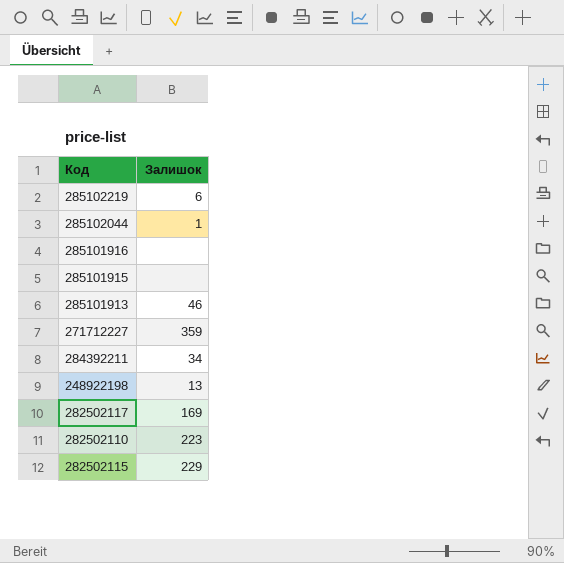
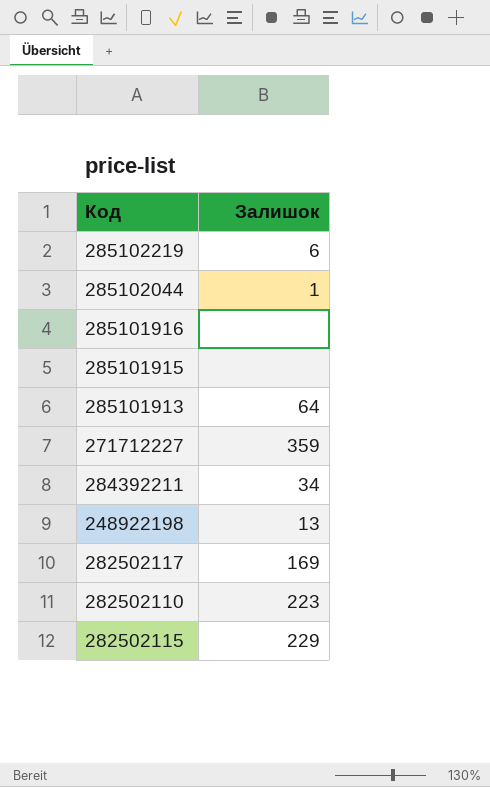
285101913 | Залишок: 46 -> 64

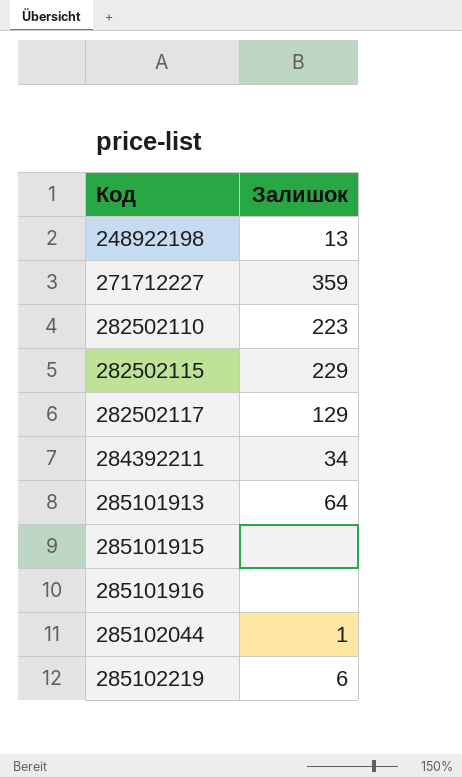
row order: none -> Код ascending
282502117 | Залишок: 169 -> 129

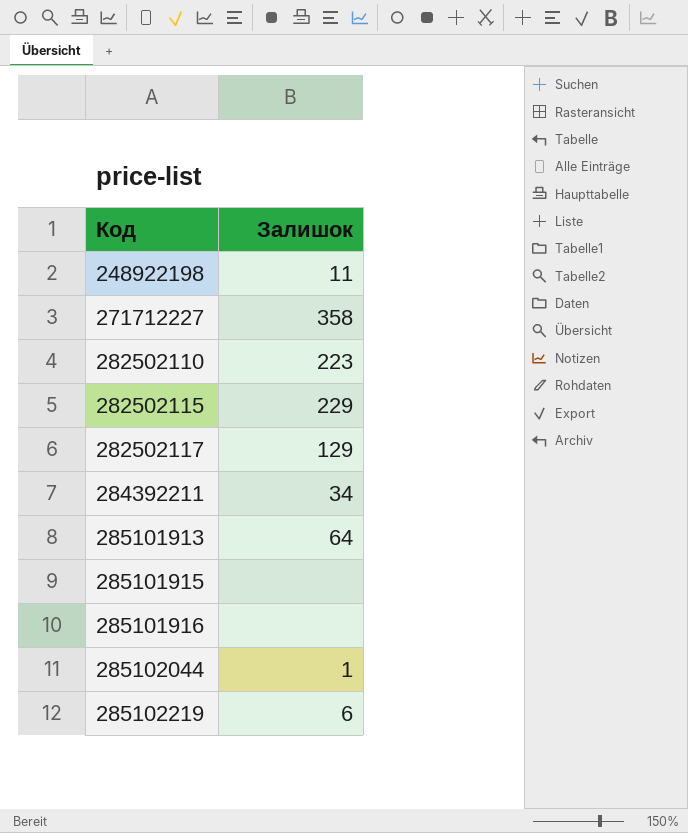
248922198 | Залишок: 13 -> 11
271712227 | Залишок: 359 -> 358

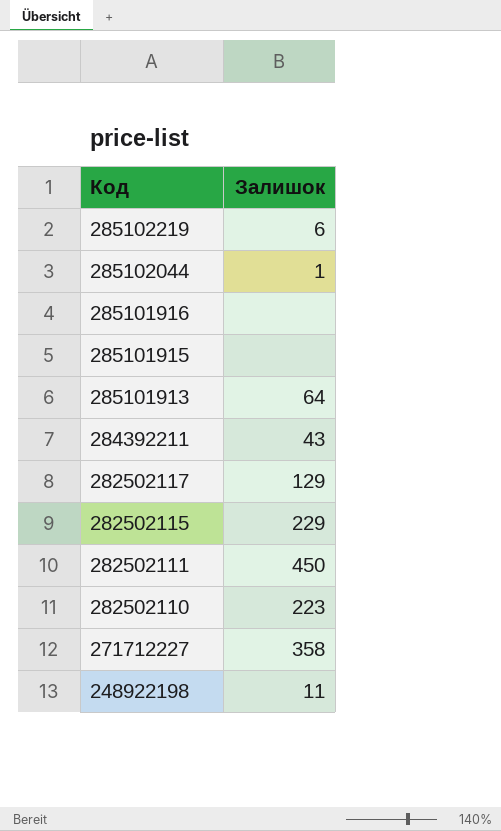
row order: Код ascending -> Код descending
284392211 | Залишок: 34 -> 43
row 282502111: none -> 450

